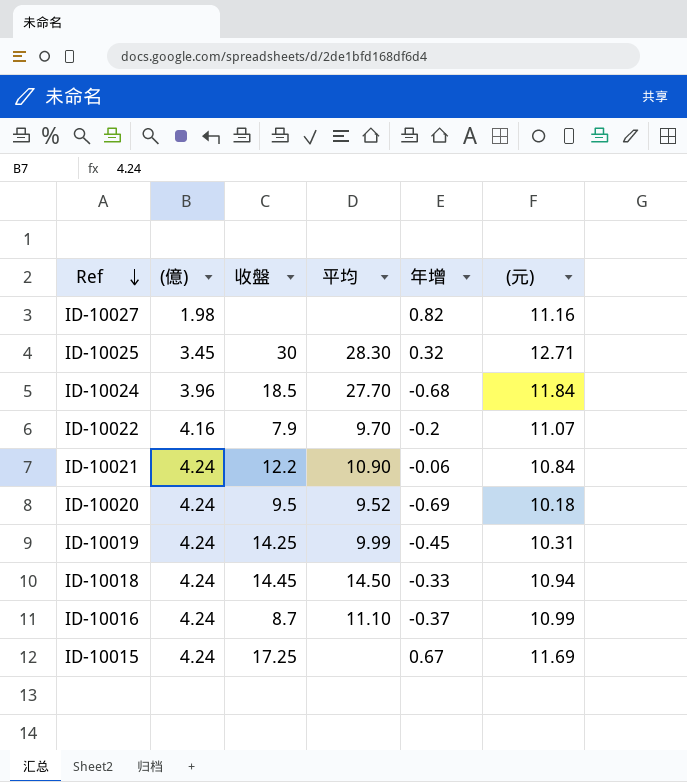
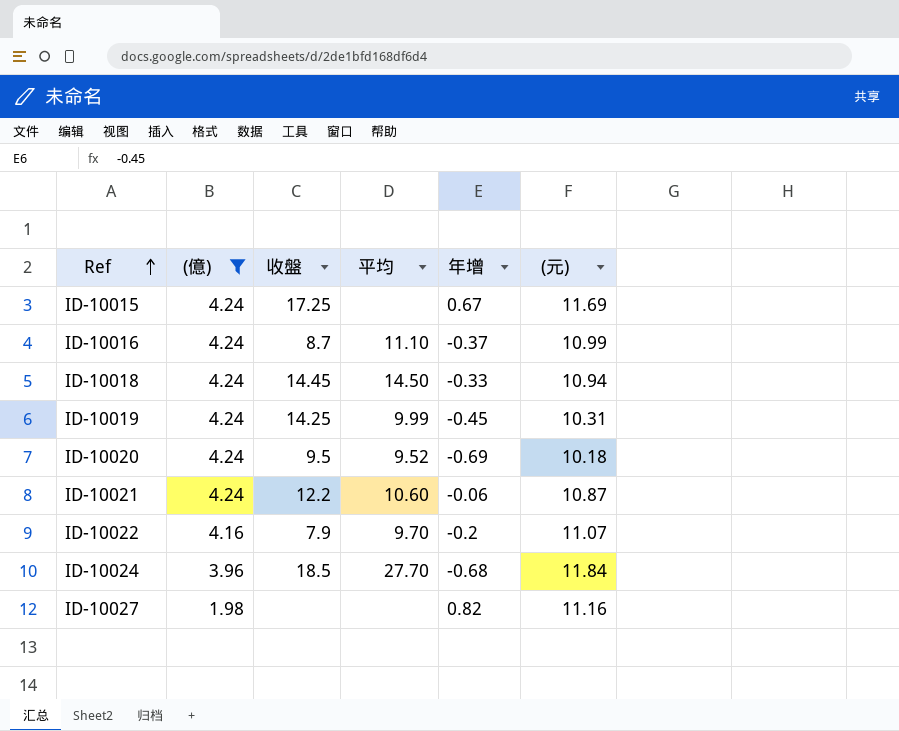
filter: none -> (億) != 3.45
row order: Ref descending -> Ref ascending
ID-10021 | 平均: 10.90 -> 10.60
ID-10021 | (元): 10.84 -> 10.87

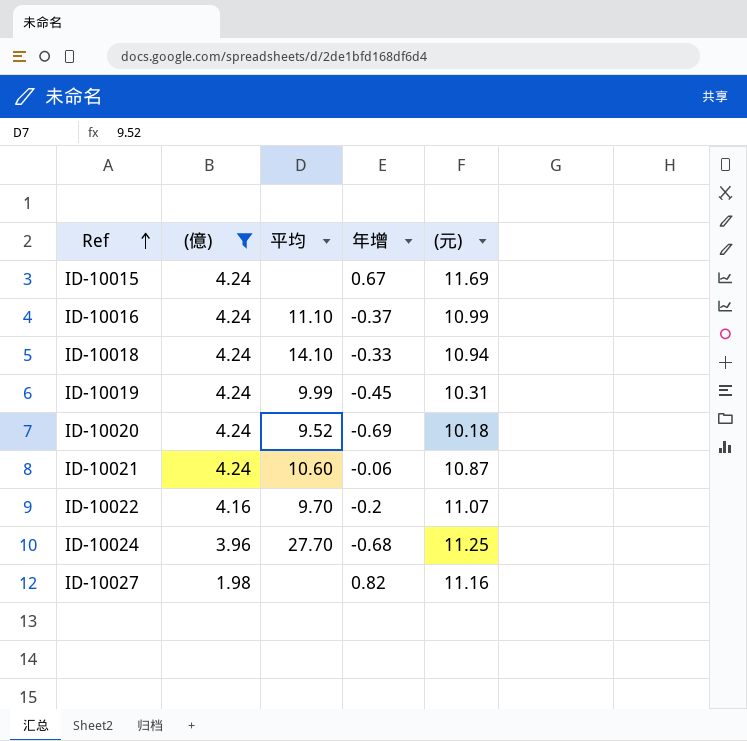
column 收盤 | position: 3 -> none
ID-10018 | 平均: 14.50 -> 14.10
ID-10024 | (元): 11.84 -> 11.25

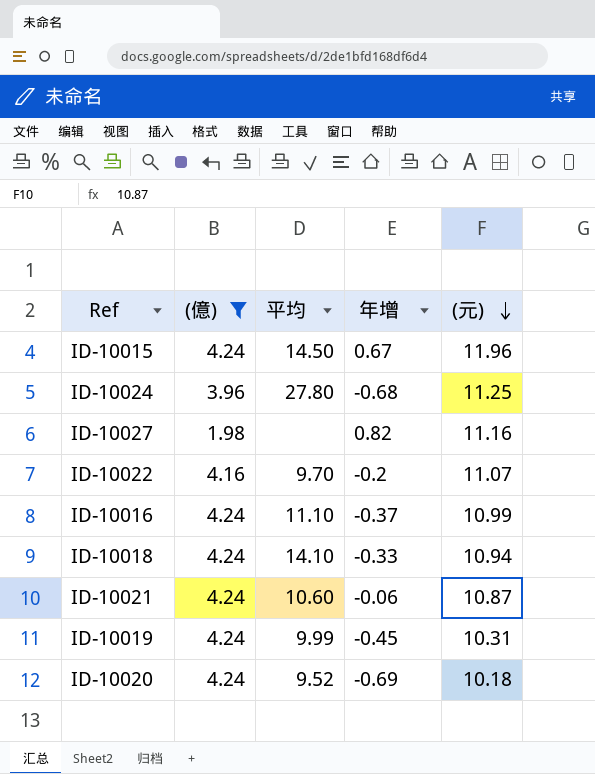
row order: Ref ascending -> (元) descending
ID-10015 | 平均: none -> 14.50
ID-10015 | (元): 11.69 -> 11.96
ID-10024 | 平均: 27.70 -> 27.80

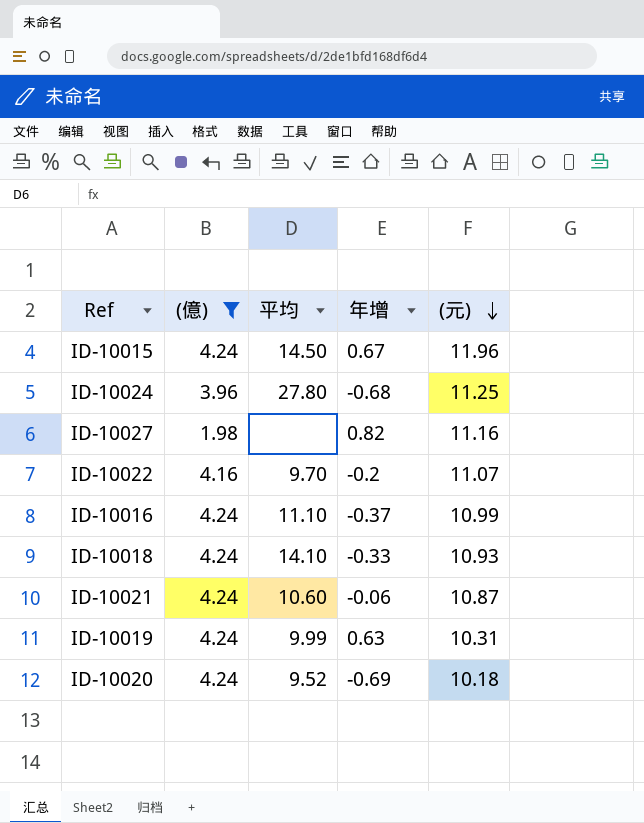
ID-10018 | (元): 10.94 -> 10.93
ID-10019 | 年增: -0.45 -> 0.63

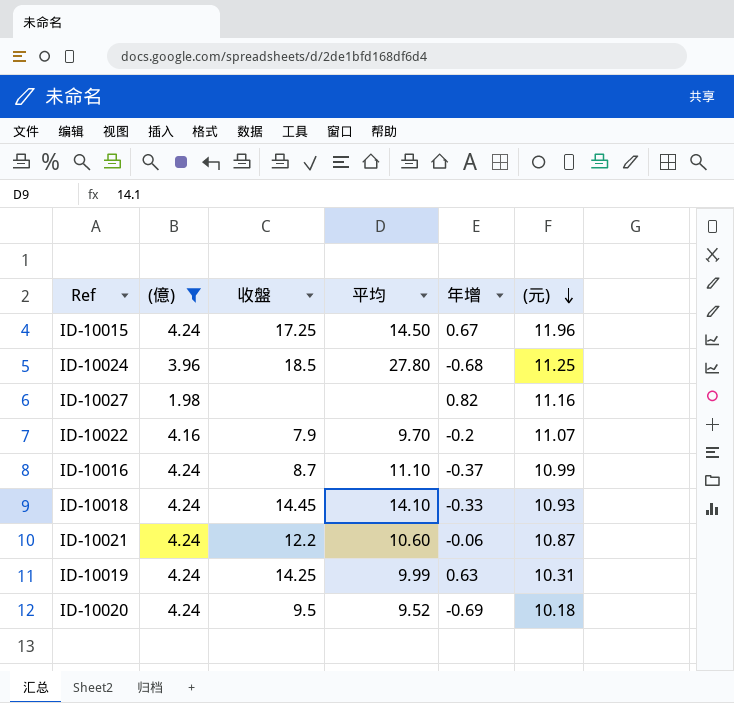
column 收盤 | position: none -> 3

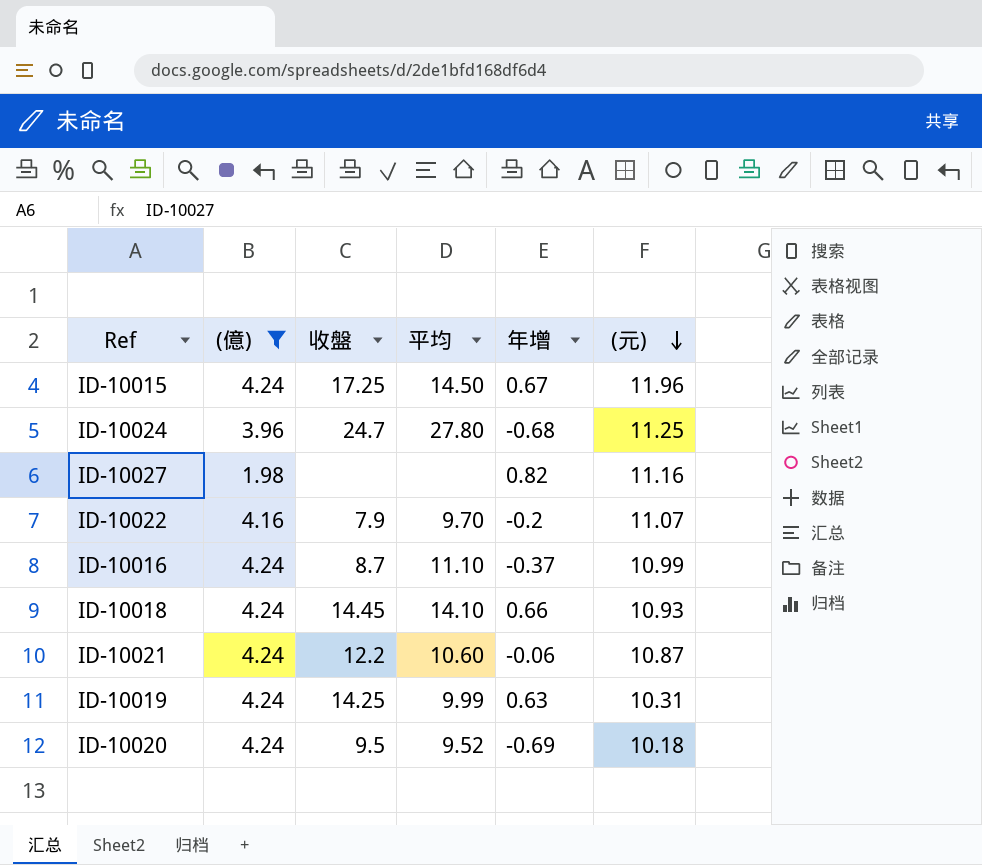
ID-10024 | 收盤: 18.5 -> 24.7
ID-10018 | 年增: -0.33 -> 0.66

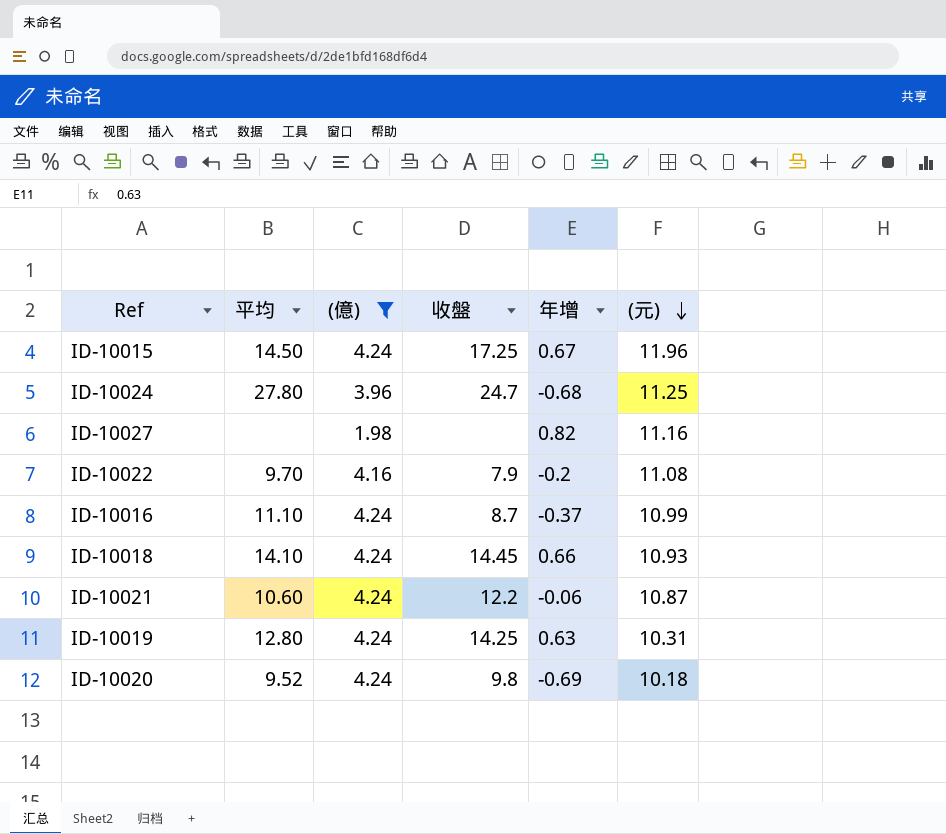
column 平均 | position: 4 -> 2
ID-10022 | (元): 11.07 -> 11.08
ID-10019 | 平均: 9.99 -> 12.80
ID-10020 | 收盤: 9.5 -> 9.8

